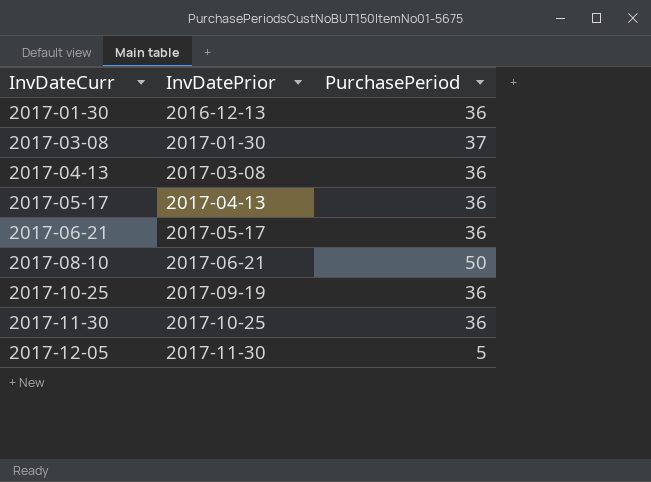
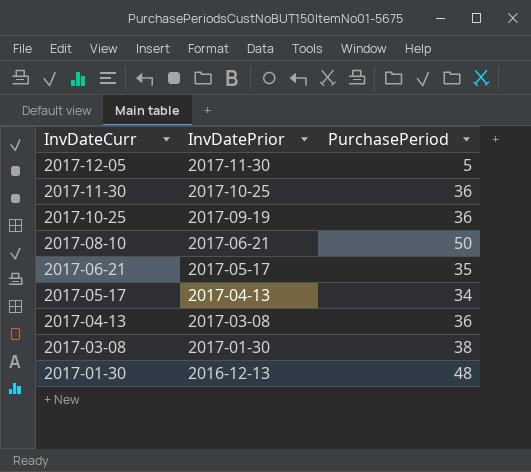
row order: InvDateCurr ascending -> InvDateCurr descending
2017-06-21 | PurchasePeriod: 36 -> 35
2017-05-17 | PurchasePeriod: 36 -> 34
2017-03-08 | PurchasePeriod: 37 -> 38
2017-01-30 | PurchasePeriod: 36 -> 48

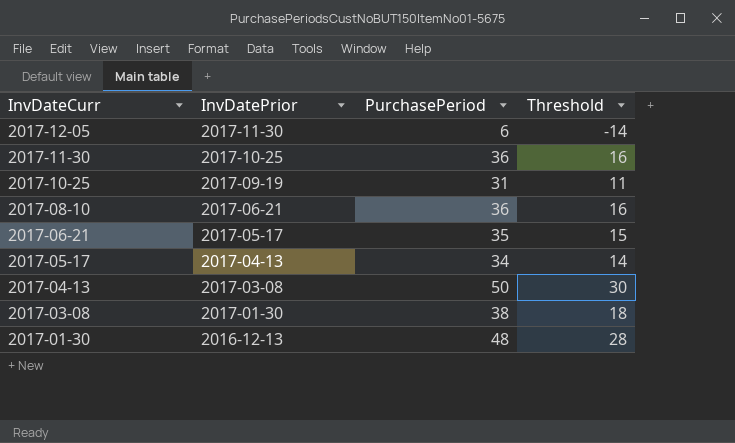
column Threshold | formula: none -> [PurchasePeriod] - 20
2017-12-05 | PurchasePeriod: 5 -> 6
2017-10-25 | PurchasePeriod: 36 -> 31
2017-08-10 | PurchasePeriod: 50 -> 36
2017-04-13 | PurchasePeriod: 36 -> 50

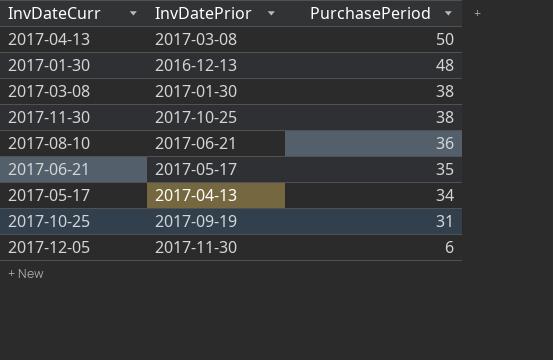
row order: InvDateCurr descending -> PurchasePeriod descending
column Threshold | formula: [PurchasePeriod] - 20 -> none
2017-11-30 | PurchasePeriod: 36 -> 38

